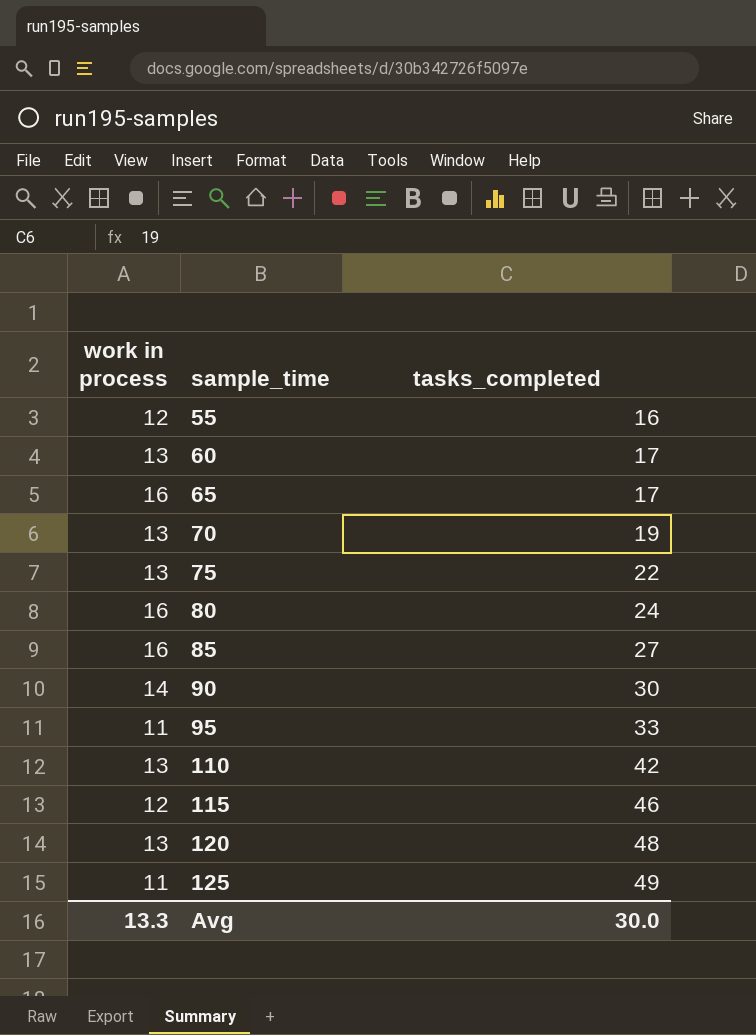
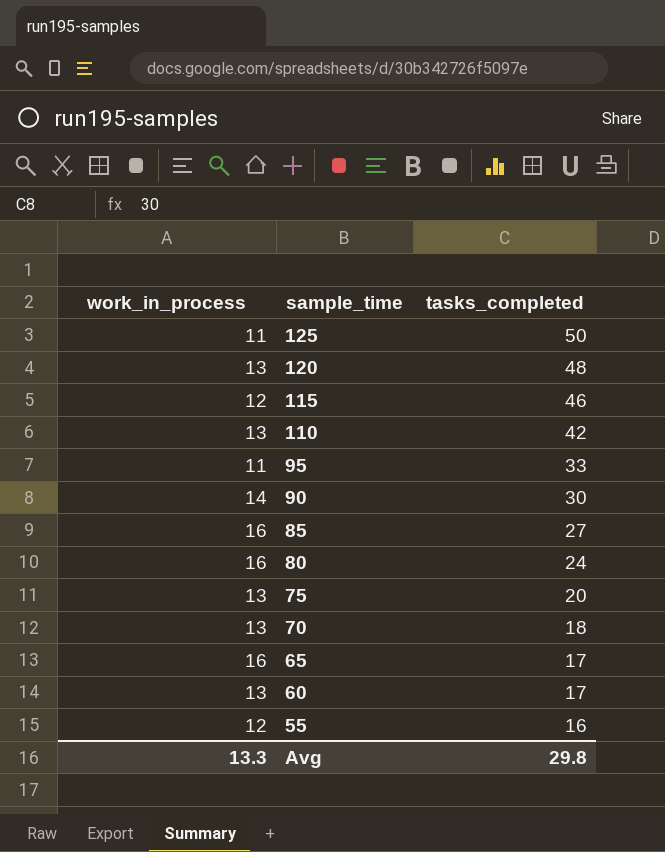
row order: sample_time ascending -> sample_time descending
column name: work in process -> work_in_process
125 | tasks_completed: 49 -> 50
75 | tasks_completed: 22 -> 20
70 | tasks_completed: 19 -> 18
Avg | tasks_completed: 30.0 -> 29.8

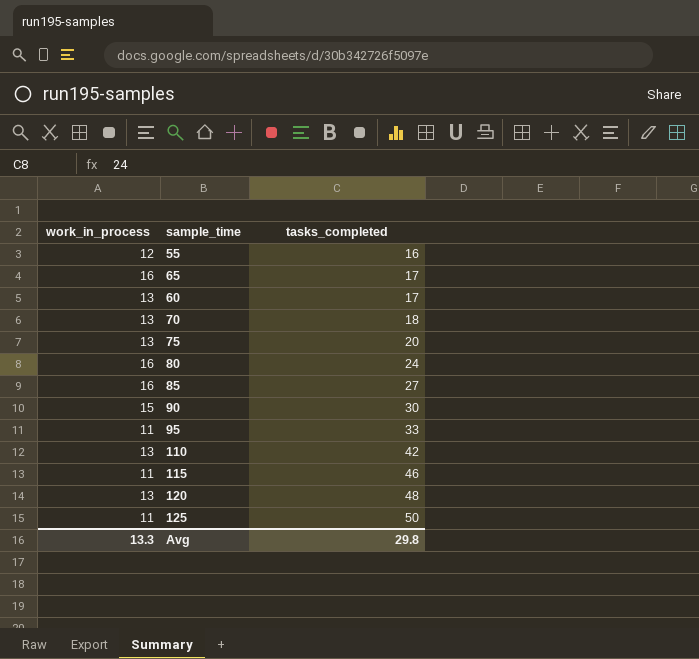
row order: sample_time descending -> tasks_completed ascending
90 | work_in_process: 14 -> 15
115 | work_in_process: 12 -> 11

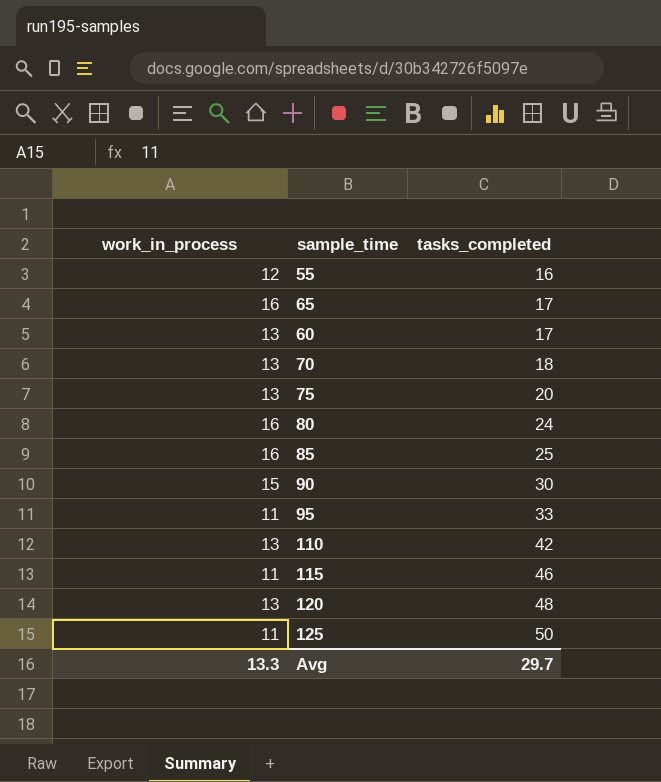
85 | tasks_completed: 27 -> 25
Avg | tasks_completed: 29.8 -> 29.7

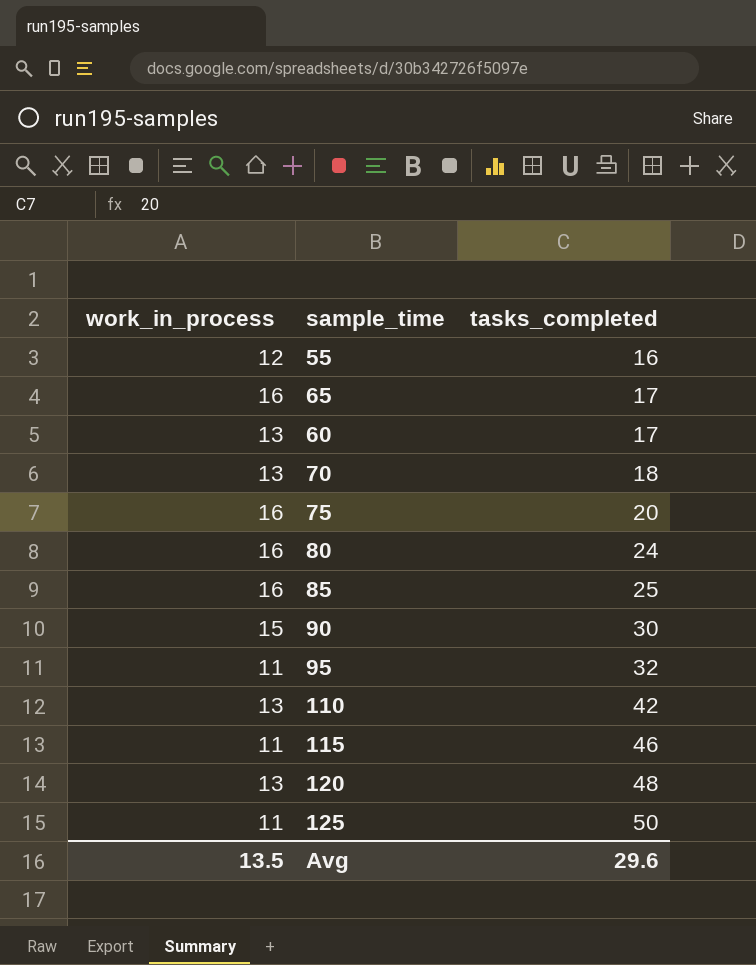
75 | work_in_process: 13 -> 16
95 | tasks_completed: 33 -> 32
Avg | work_in_process: 13.3 -> 13.5
Avg | tasks_completed: 29.7 -> 29.6

